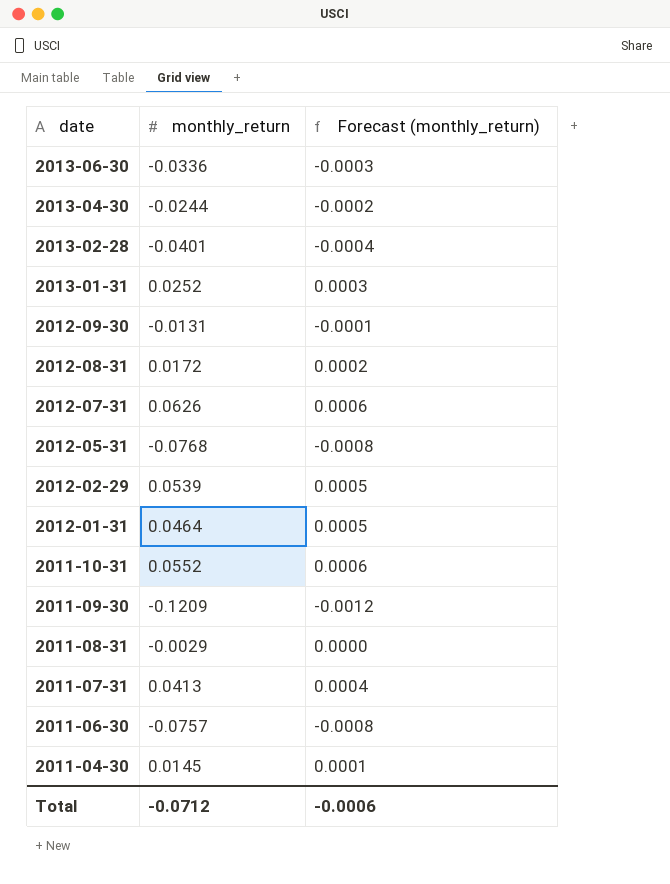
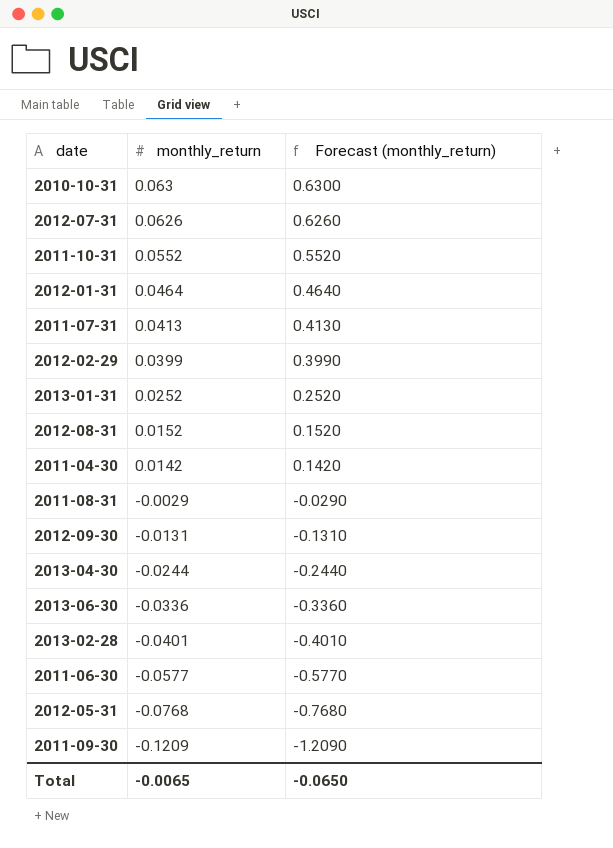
row order: date descending -> monthly_return descending
column Forecast (monthly_return) | formula: [monthly_return] * 0.01 -> [monthly_return] * 10
row 2010-10-31: none -> 0.063 | 0.6300
2012-02-29 | monthly_return: 0.0539 -> 0.0399
2012-08-31 | monthly_return: 0.0172 -> 0.0152
2011-04-30 | monthly_return: 0.0145 -> 0.0142
2011-06-30 | monthly_return: -0.0757 -> -0.0577
Total | monthly_return: -0.0712 -> -0.0065
Total | Forecast (monthly_return): -0.0006 -> -0.0650

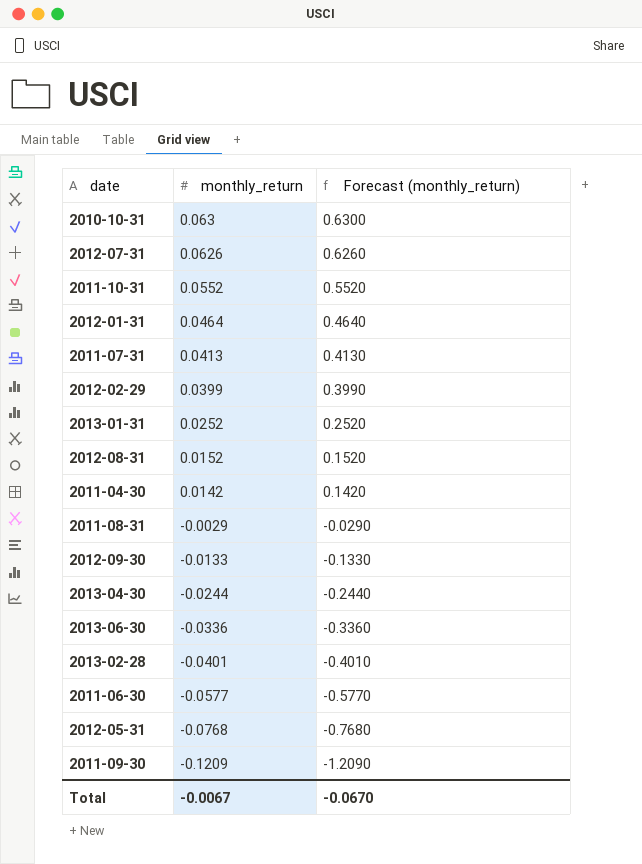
2012-09-30 | monthly_return: -0.0131 -> -0.0133
2012-09-30 | Forecast (monthly_return): -0.1310 -> -0.1330
Total | monthly_return: -0.0065 -> -0.0067
Total | Forecast (monthly_return): -0.0650 -> -0.0670

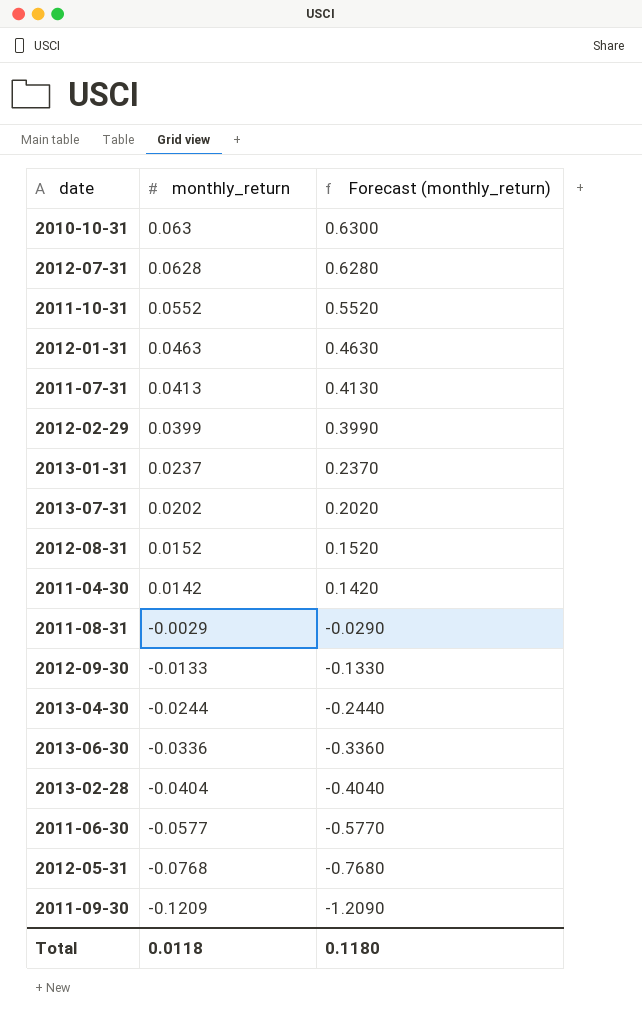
2012-07-31 | monthly_return: 0.0626 -> 0.0628
2012-07-31 | Forecast (monthly_return): 0.6260 -> 0.6280
2012-01-31 | monthly_return: 0.0464 -> 0.0463
2012-01-31 | Forecast (monthly_return): 0.4640 -> 0.4630
2013-01-31 | monthly_return: 0.0252 -> 0.0237
2013-01-31 | Forecast (monthly_return): 0.2520 -> 0.2370
row 2013-07-31: none -> 0.0202 | 0.2020
2013-02-28 | monthly_return: -0.0401 -> -0.0404
2013-02-28 | Forecast (monthly_return): -0.4010 -> -0.4040
Total | monthly_return: -0.0067 -> 0.0118
Total | Forecast (monthly_return): -0.0670 -> 0.1180

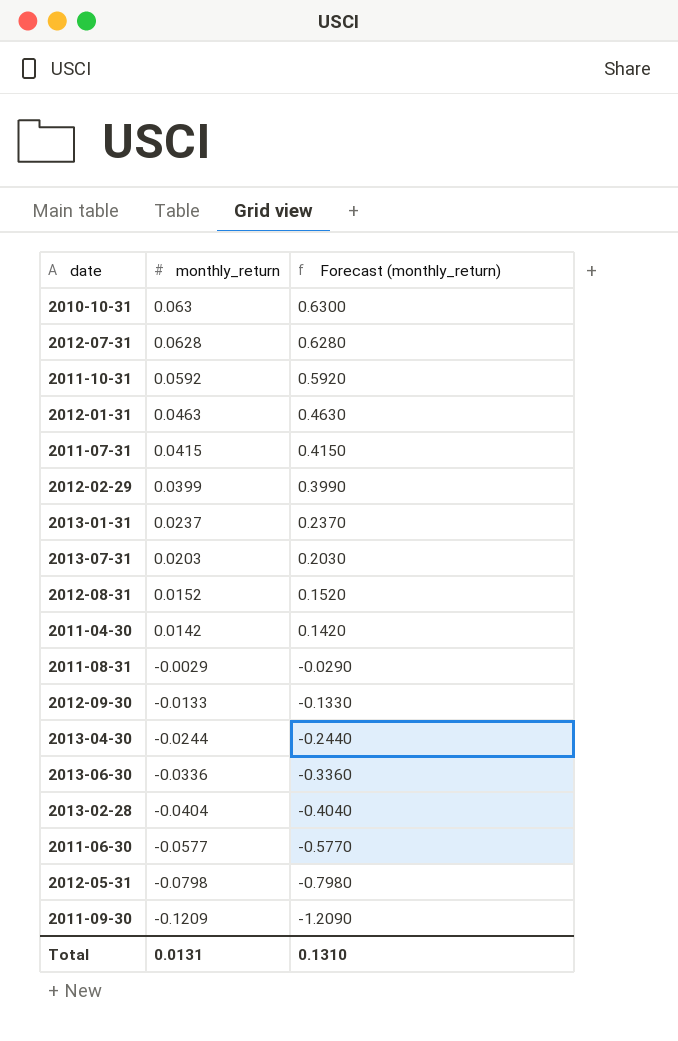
2011-10-31 | monthly_return: 0.0552 -> 0.0592
2011-10-31 | Forecast (monthly_return): 0.5520 -> 0.5920
2011-07-31 | monthly_return: 0.0413 -> 0.0415
2011-07-31 | Forecast (monthly_return): 0.4130 -> 0.4150
2013-07-31 | monthly_return: 0.0202 -> 0.0203
2013-07-31 | Forecast (monthly_return): 0.2020 -> 0.2030
2012-05-31 | monthly_return: -0.0768 -> -0.0798
2012-05-31 | Forecast (monthly_return): -0.7680 -> -0.7980
Total | monthly_return: 0.0118 -> 0.0131
Total | Forecast (monthly_return): 0.1180 -> 0.1310

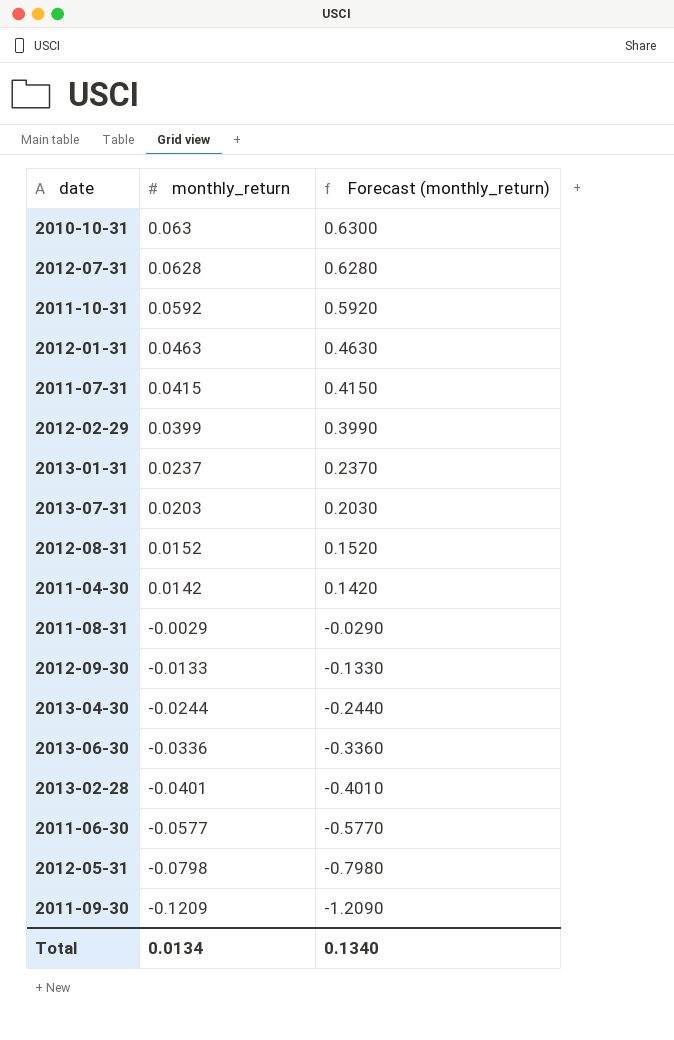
2013-02-28 | monthly_return: -0.0404 -> -0.0401
2013-02-28 | Forecast (monthly_return): -0.4040 -> -0.4010
Total | monthly_return: 0.0131 -> 0.0134
Total | Forecast (monthly_return): 0.1310 -> 0.1340

